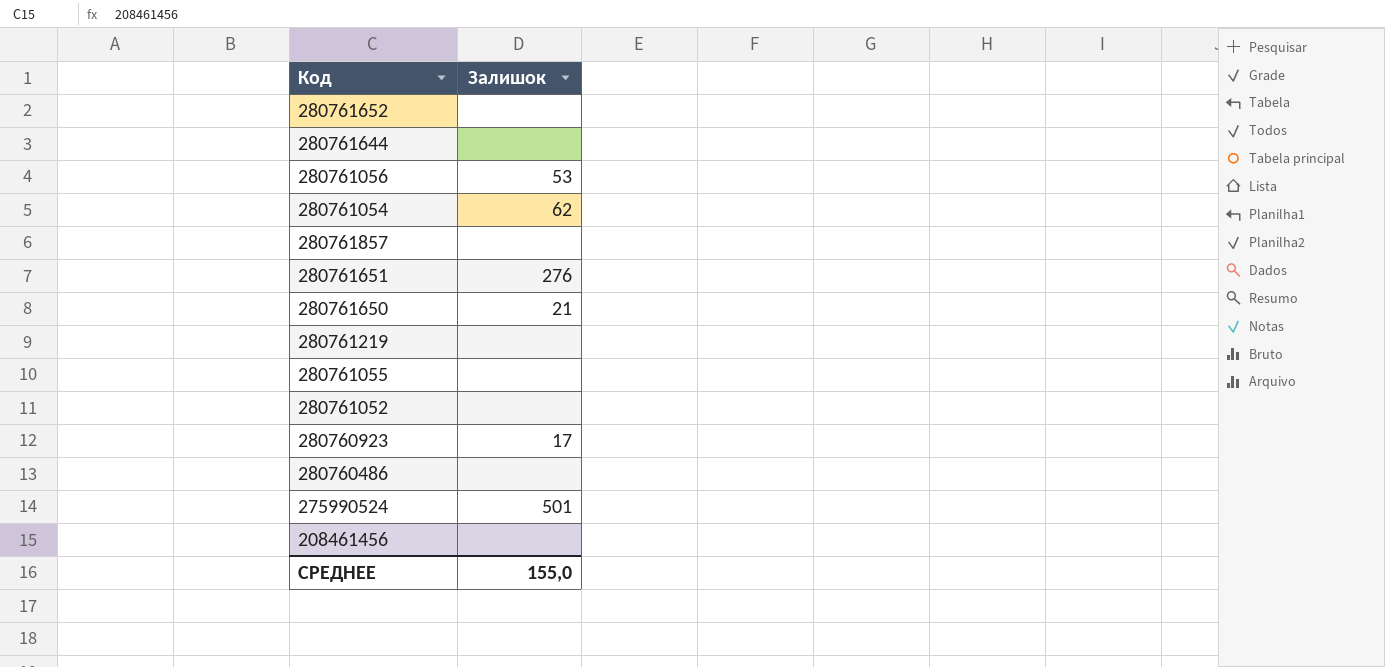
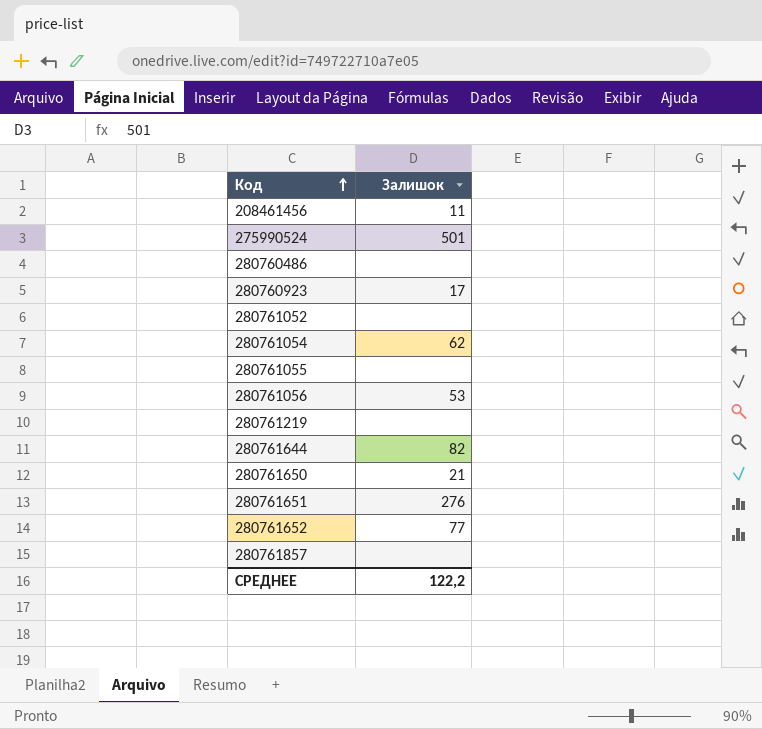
row order: none -> Код ascending
208461456 | Залишок: none -> 11
280761644 | Залишок: none -> 82
280761652 | Залишок: none -> 77
СРЕДНЕЕ | Залишок: 155,0 -> 122,2

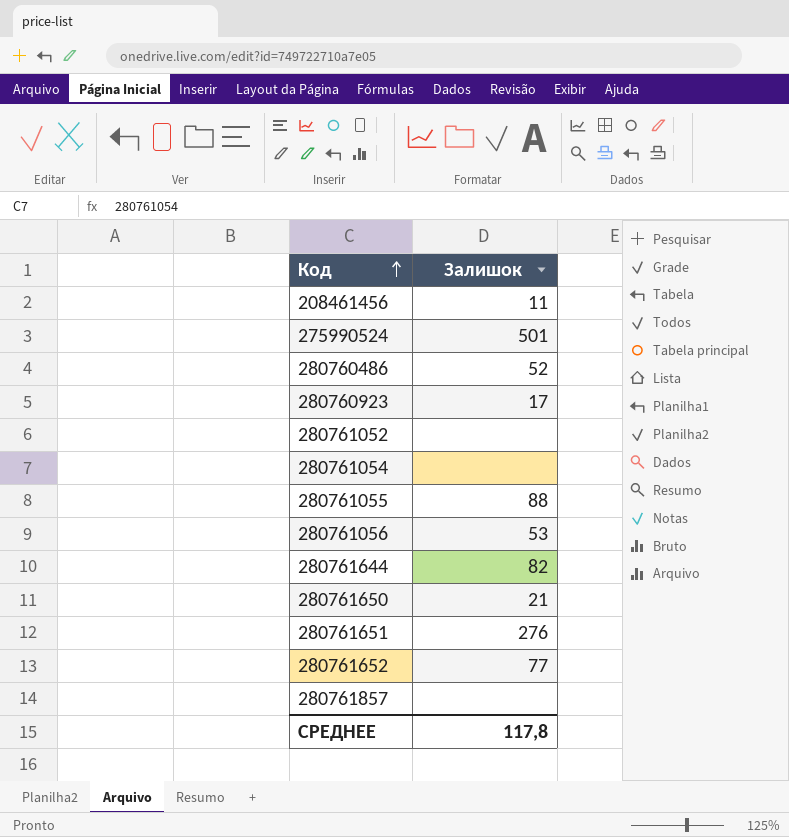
row 280761219: none -> none
280760486 | Залишок: none -> 52
280761054 | Залишок: 62 -> none
280761055 | Залишок: none -> 88
СРЕДНЕЕ | Залишок: 122,2 -> 117,8

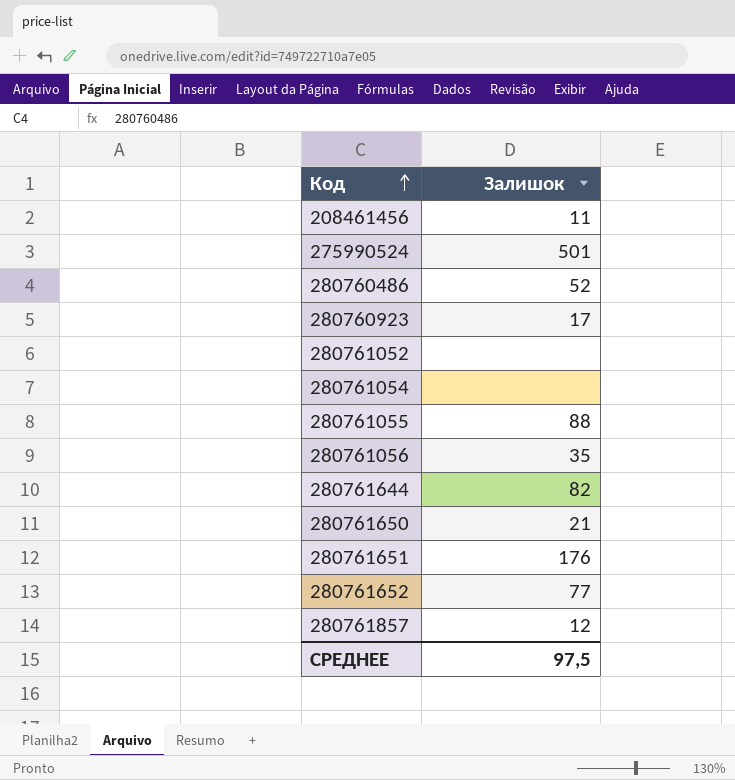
280761056 | Залишок: 53 -> 35
280761651 | Залишок: 276 -> 176
280761857 | Залишок: none -> 12
СРЕДНЕЕ | Залишок: 117,8 -> 97,5

